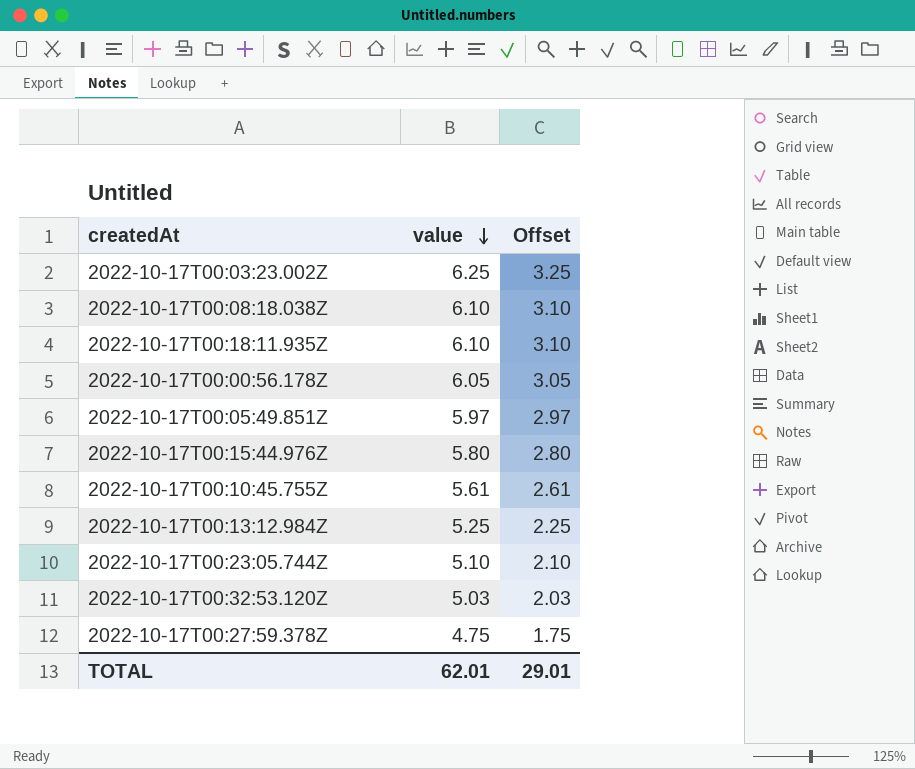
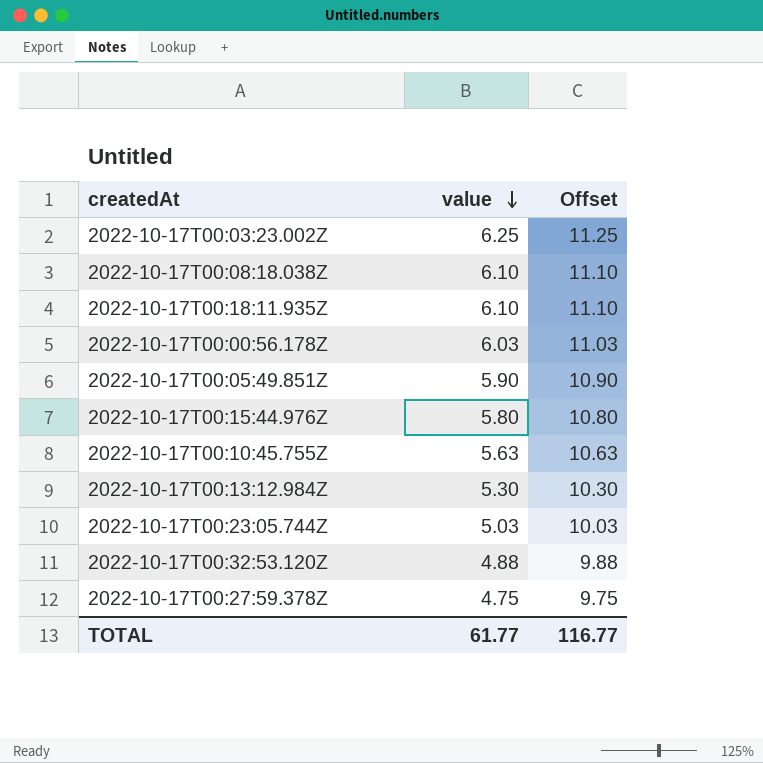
column Offset | formula: [value] - 3 -> [value] + 5
2022-10-17T00:00:56.178Z | value: 6.05 -> 6.03
2022-10-17T00:05:49.851Z | value: 5.97 -> 5.90
2022-10-17T00:10:45.755Z | value: 5.61 -> 5.63
2022-10-17T00:13:12.984Z | value: 5.25 -> 5.30
2022-10-17T00:23:05.744Z | value: 5.10 -> 5.03
2022-10-17T00:32:53.120Z | value: 5.03 -> 4.88
TOTAL | value: 62.01 -> 61.77
TOTAL | Offset: 29.01 -> 116.77

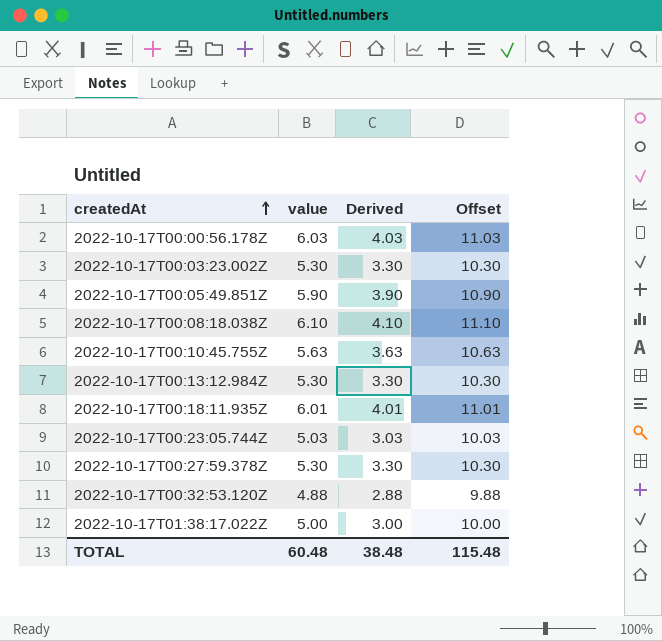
row order: value descending -> createdAt ascending
column Derived | formula: none -> [value] - 2
row 2022-10-17T00:15:44.976Z: 5.80 | 10.80 -> none
2022-10-17T00:03:23.002Z | value: 6.25 -> 5.30
2022-10-17T00:03:23.002Z | Offset: 11.25 -> 10.30
2022-10-17T00:18:11.935Z | value: 6.10 -> 6.01
2022-10-17T00:18:11.935Z | Offset: 11.10 -> 11.01
2022-10-17T00:27:59.378Z | value: 4.75 -> 5.30
2022-10-17T00:27:59.378Z | Offset: 9.75 -> 10.30
row 2022-10-17T01:38:17.022Z: none -> 5.00 | 3.00 | 10.00
TOTAL | value: 61.77 -> 60.48
TOTAL | Offset: 116.77 -> 115.48

